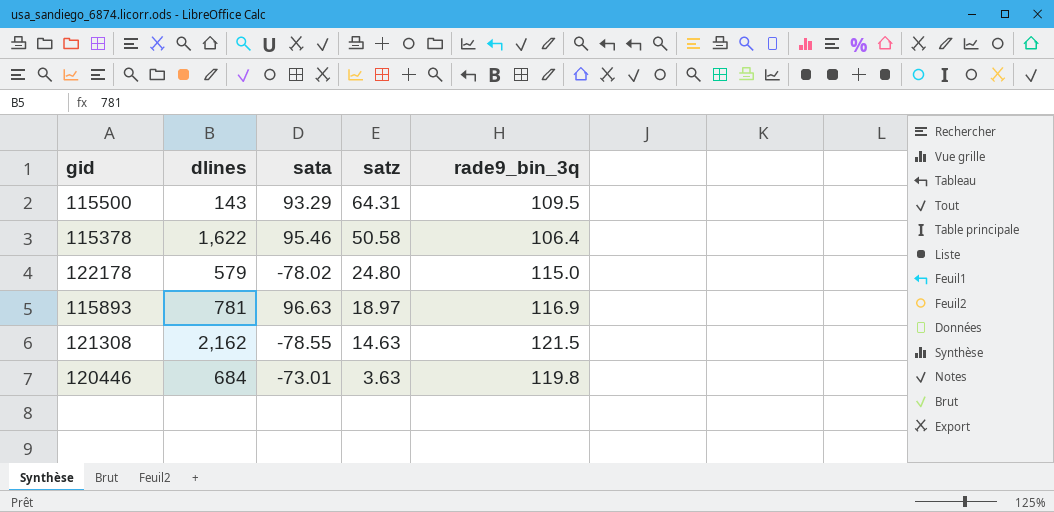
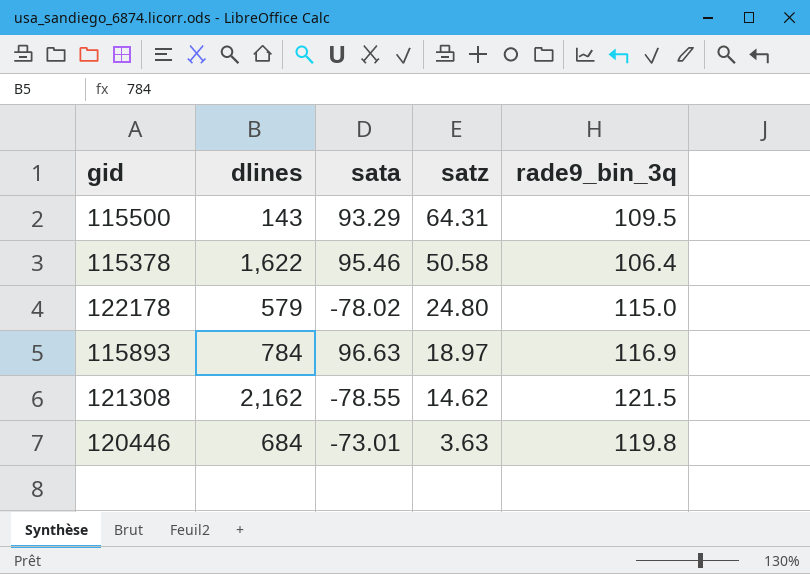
115893 | dlines: 781 -> 784
121308 | satz: 14.63 -> 14.62

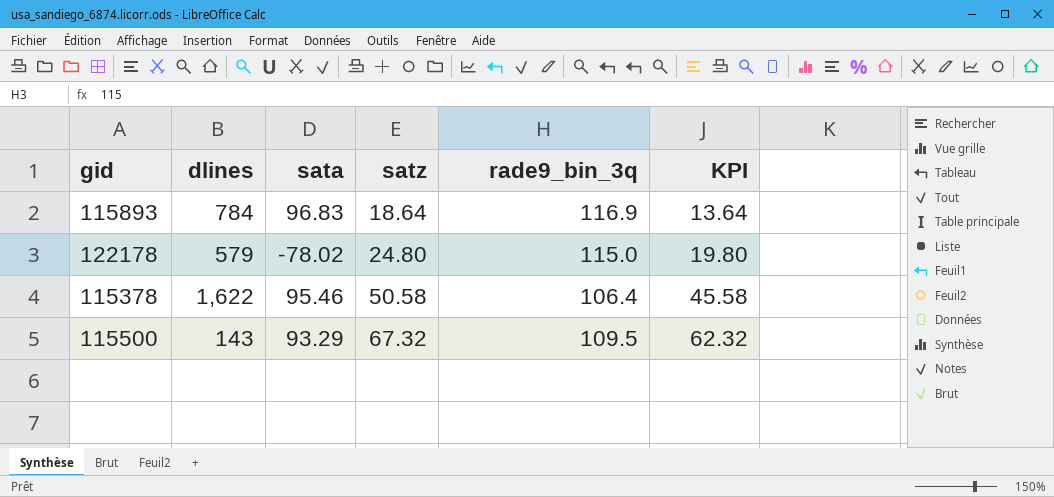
row order: satz descending -> satz ascending
column KPI | formula: none -> [satz] - 5
row 121308: 2,162 | -78.55 | 14.62 | 121.5 -> none
row 120446: 684 | -73.01 | 3.63 | 119.8 -> none
115893 | sata: 96.63 -> 96.83
115893 | satz: 18.97 -> 18.64
115500 | satz: 64.31 -> 67.32

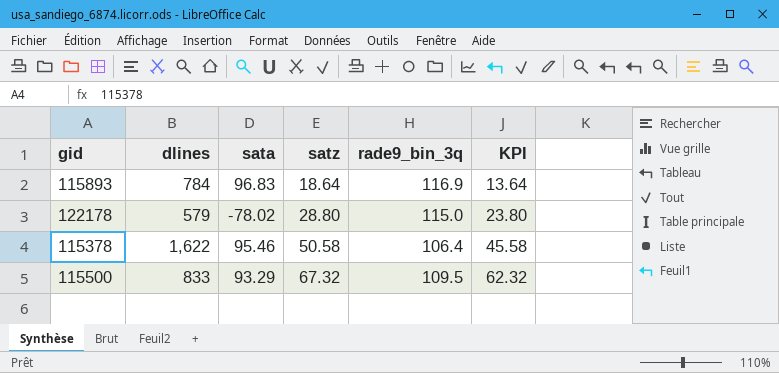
122178 | satz: 24.80 -> 28.80
122178 | KPI: 19.80 -> 23.80
115500 | dlines: 143 -> 833

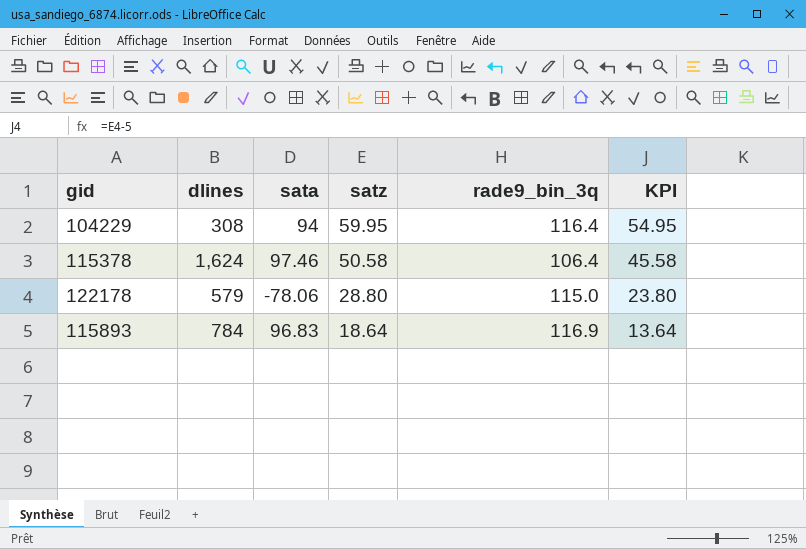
row order: satz ascending -> satz descending
row 115500: 833 | 93.29 | 67.32 | 109.5 | 62.32 -> none
row 104229: none -> 308 | 94 | 59.95 | 116.4 | 54.95
115378 | dlines: 1,622 -> 1,624
115378 | sata: 95.46 -> 97.46
122178 | sata: -78.02 -> -78.06

